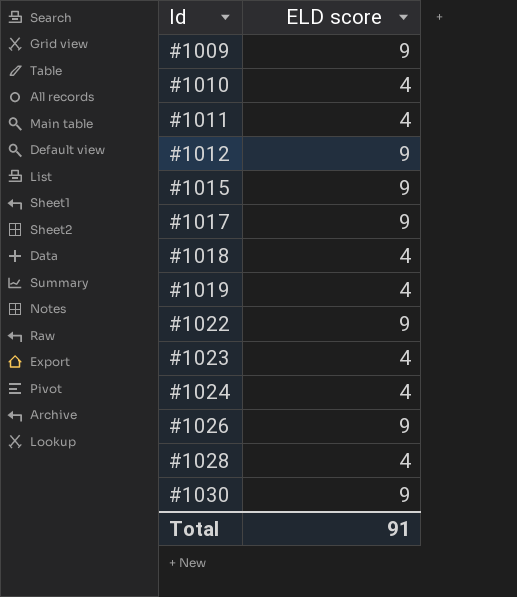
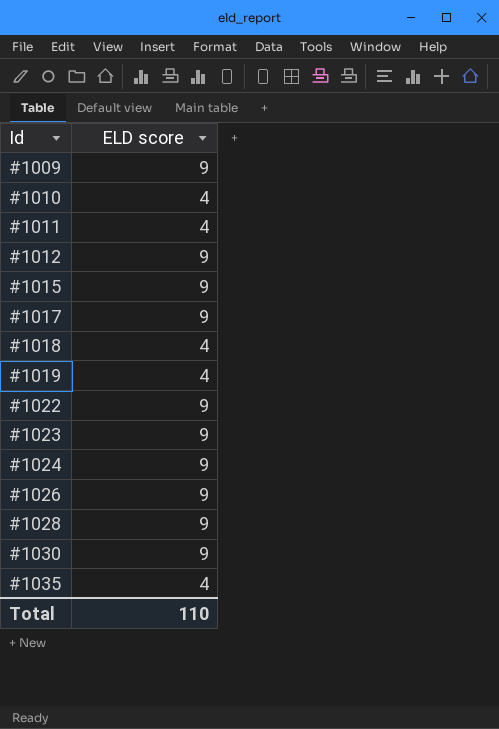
#1023 | ELD score: 4 -> 9
#1024 | ELD score: 4 -> 9
#1028 | ELD score: 4 -> 9
row #1035: none -> 4
Total | ELD score: 91 -> 110

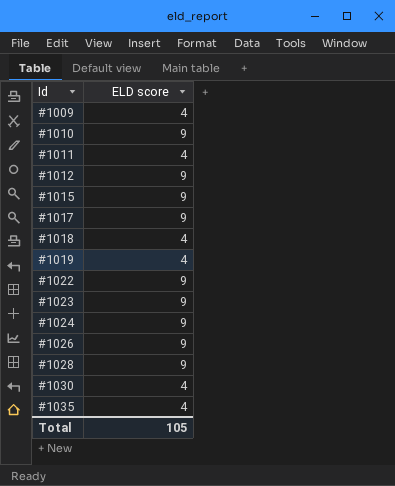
#1009 | ELD score: 9 -> 4
#1010 | ELD score: 4 -> 9
#1030 | ELD score: 9 -> 4
Total | ELD score: 110 -> 105

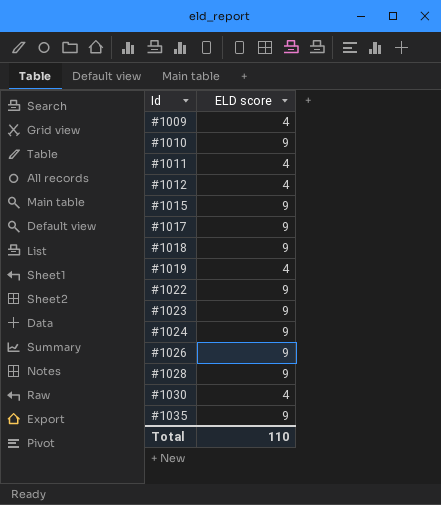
#1012 | ELD score: 9 -> 4
#1018 | ELD score: 4 -> 9
#1035 | ELD score: 4 -> 9
Total | ELD score: 105 -> 110

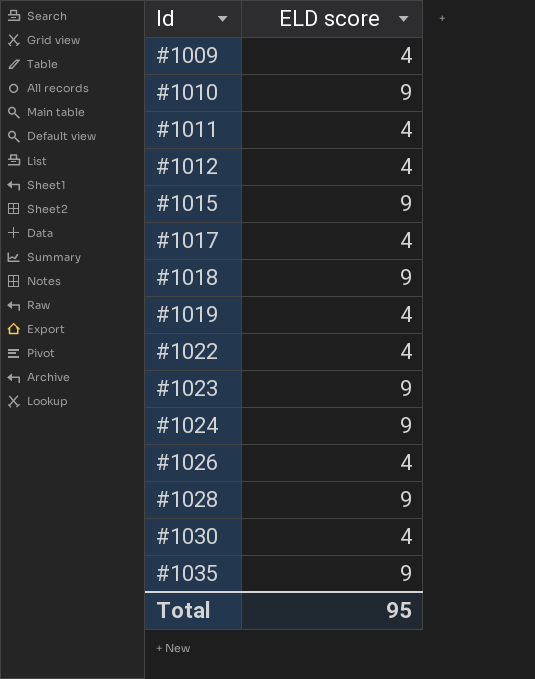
#1017 | ELD score: 9 -> 4
#1022 | ELD score: 9 -> 4
#1026 | ELD score: 9 -> 4
Total | ELD score: 110 -> 95

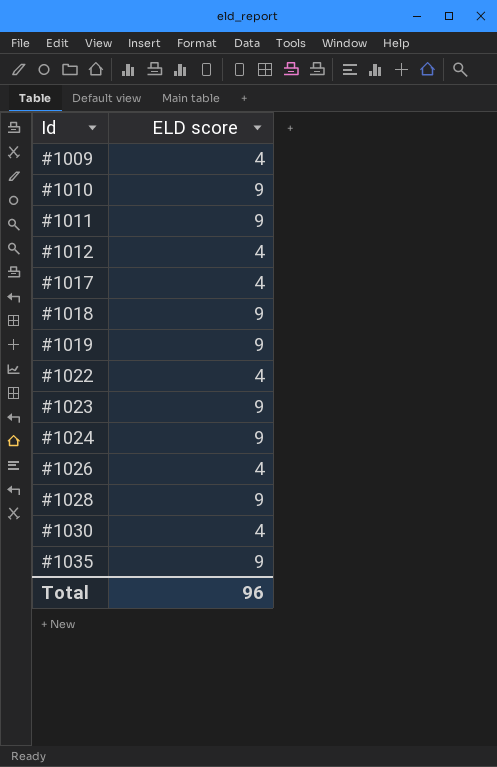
row #1015: 9 -> none
#1011 | ELD score: 4 -> 9
#1019 | ELD score: 4 -> 9
Total | ELD score: 95 -> 96

